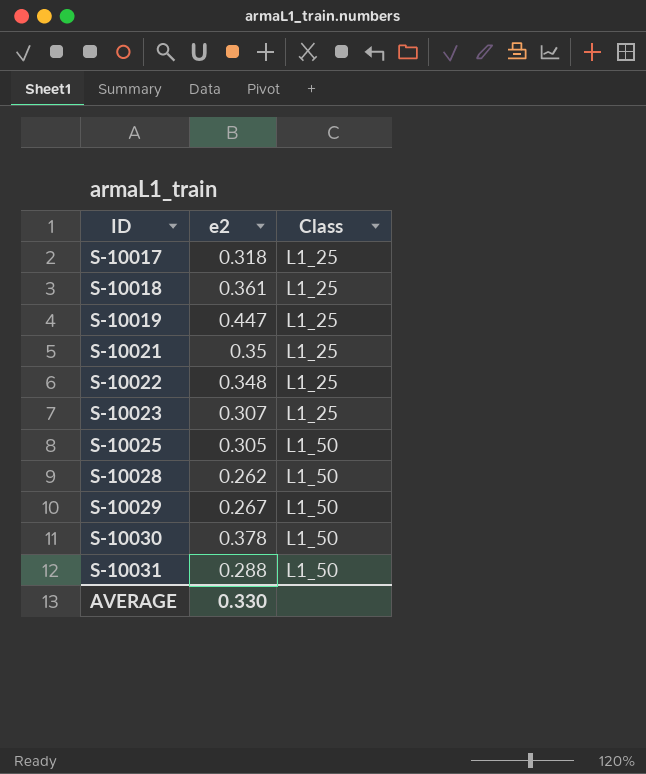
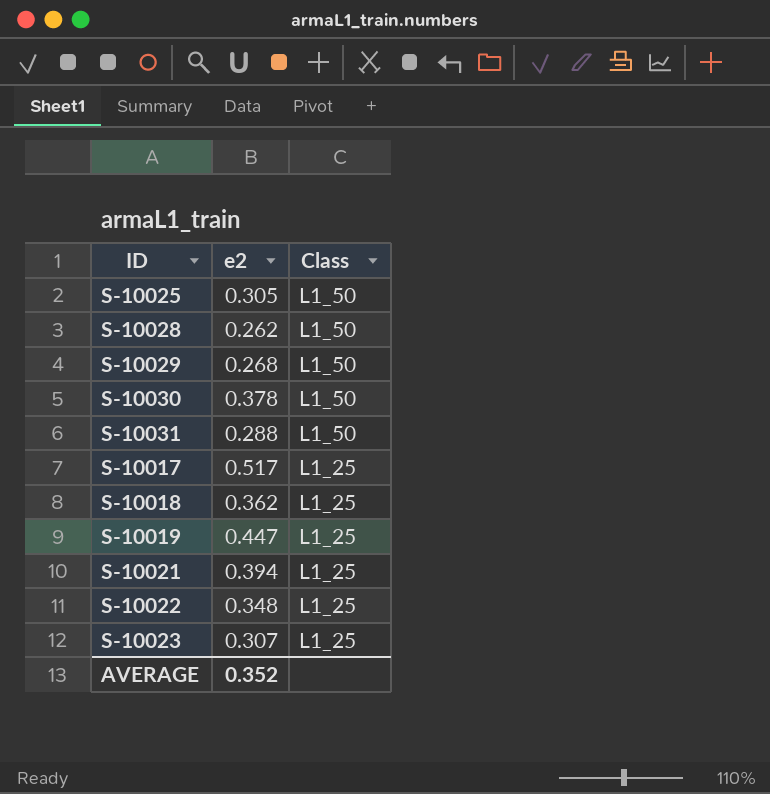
row order: ID ascending -> Class descending
S-10029 | e2: 0.267 -> 0.268
S-10017 | e2: 0.318 -> 0.517
S-10018 | e2: 0.361 -> 0.362
S-10021 | e2: 0.35 -> 0.394
AVERAGE | e2: 0.330 -> 0.352

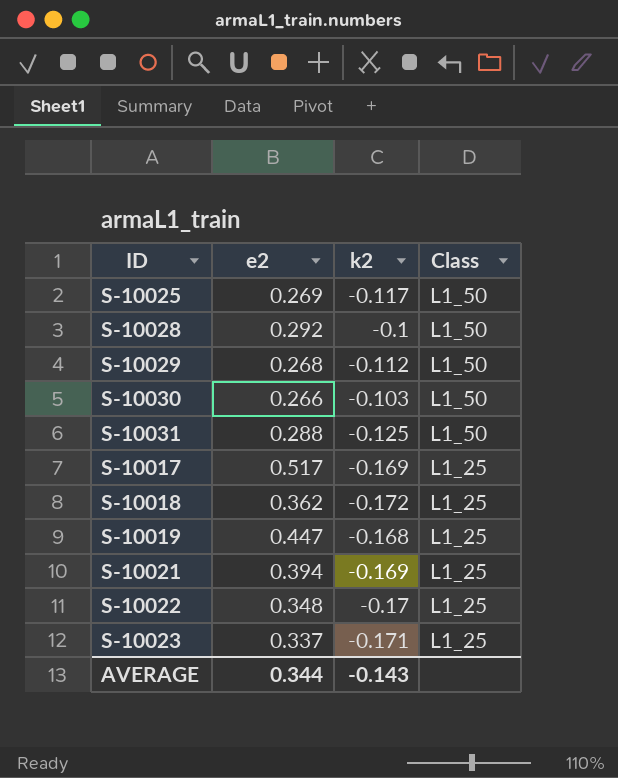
column k2 | position: none -> 3
S-10025 | e2: 0.305 -> 0.269
S-10028 | e2: 0.262 -> 0.292
S-10030 | e2: 0.378 -> 0.266
S-10023 | e2: 0.307 -> 0.337
AVERAGE | e2: 0.352 -> 0.344

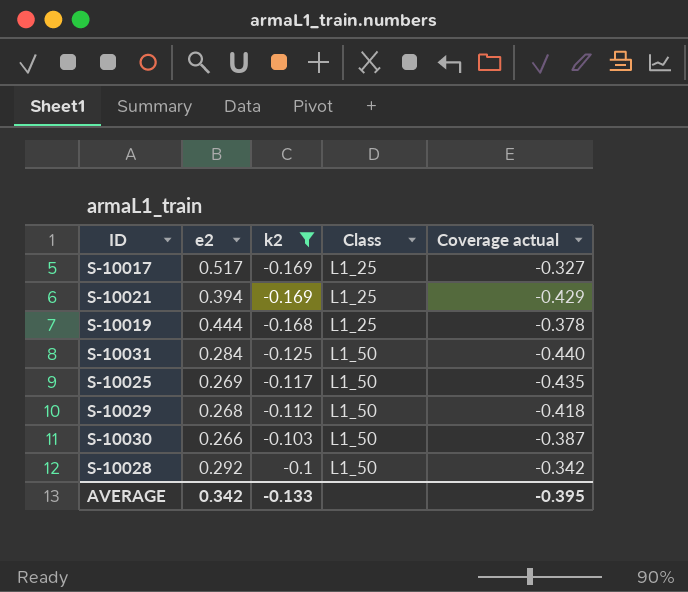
filter: none -> k2 >= -0.169
row order: Class descending -> k2 ascending
column Coverage actual | formula: none -> [k2] / [e2]
S-10019 | e2: 0.447 -> 0.444
S-10031 | e2: 0.288 -> 0.284
AVERAGE | e2: 0.344 -> 0.342
AVERAGE | k2: -0.143 -> -0.133

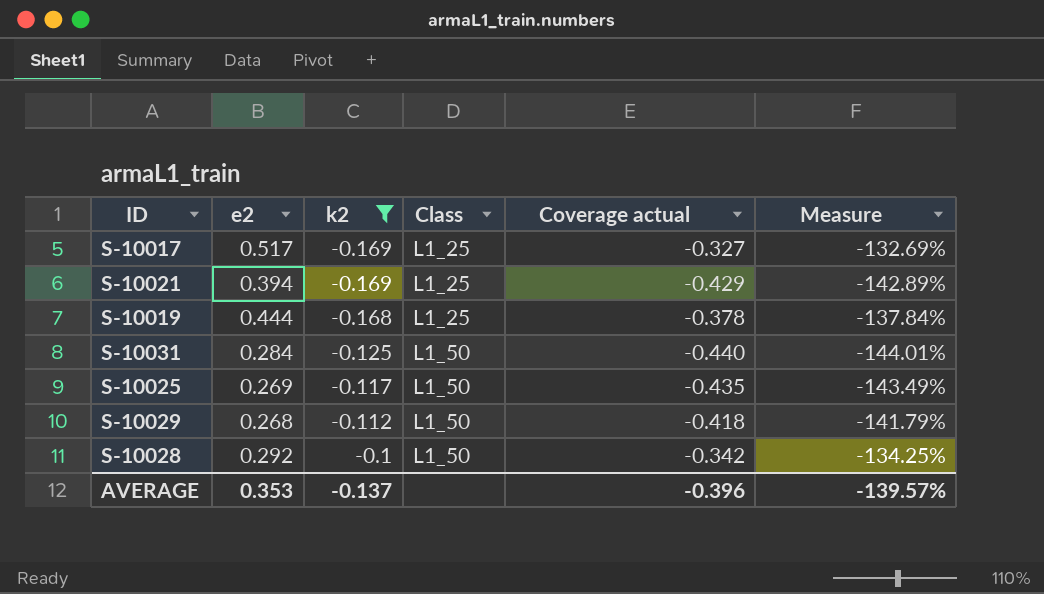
column Measure | formula: none -> ([k2] - [e2]) / [e2]
row S-10030: 0.266 | -0.103 | L1_50 | -0.387 -> none
AVERAGE | e2: 0.342 -> 0.353
AVERAGE | k2: -0.133 -> -0.137
AVERAGE | Coverage actual: -0.395 -> -0.396

